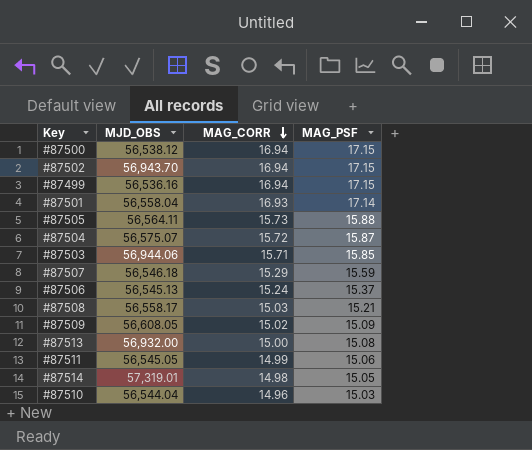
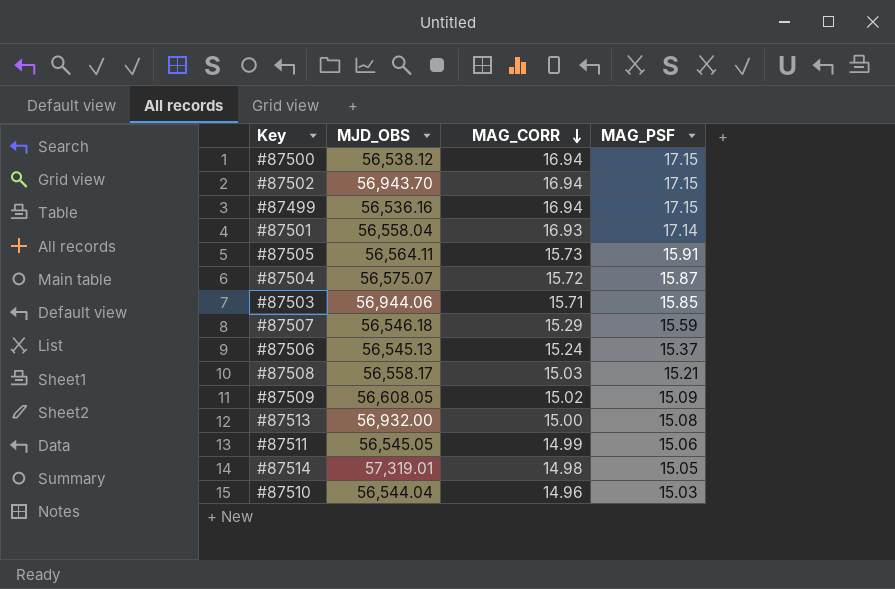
#87505 | MAG_PSF: 15.88 -> 15.91

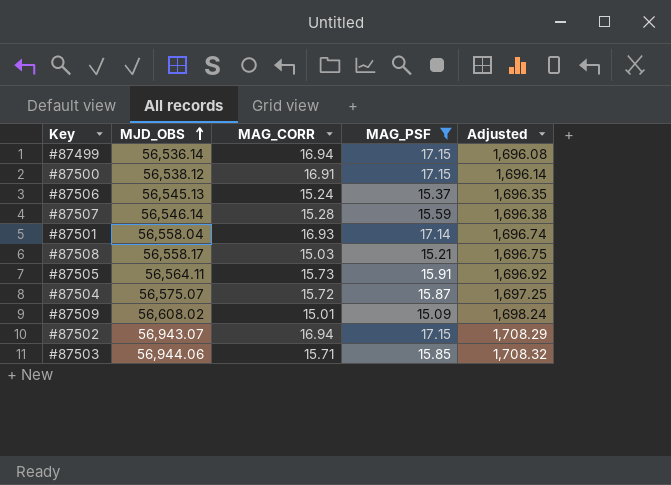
filter: none -> MAG_PSF >= 15.09
row order: MAG_CORR descending -> MJD_OBS ascending
column Adjusted | formula: none -> [MJD_OBS] * 0.03
#87499 | MJD_OBS: 56,536.16 -> 56,536.14
#87500 | MAG_CORR: 16.94 -> 16.91
#87507 | MJD_OBS: 56,546.18 -> 56,546.14
#87507 | MAG_CORR: 15.29 -> 15.28
#87509 | MJD_OBS: 56,608.05 -> 56,608.02
#87509 | MAG_CORR: 15.02 -> 15.01
#87502 | MJD_OBS: 56,943.70 -> 56,943.07

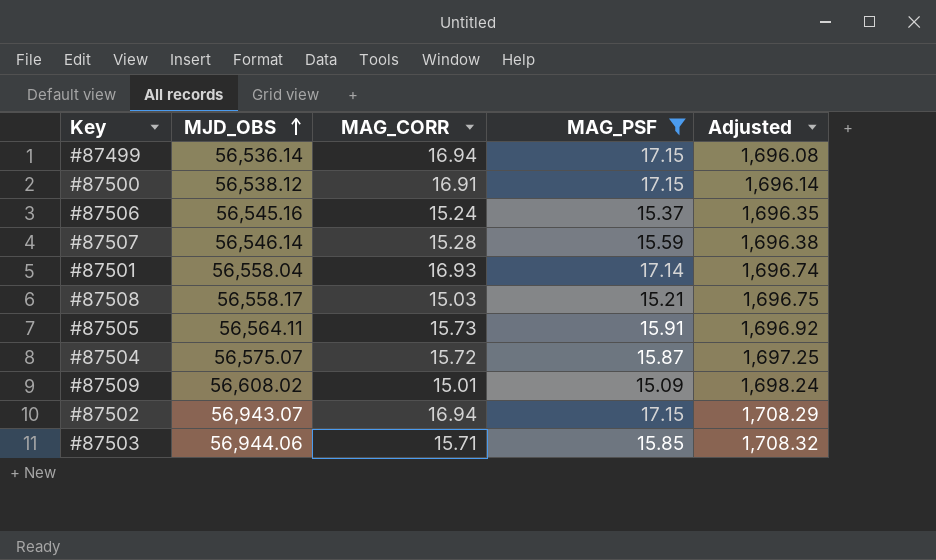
#87506 | MJD_OBS: 56,545.13 -> 56,545.16

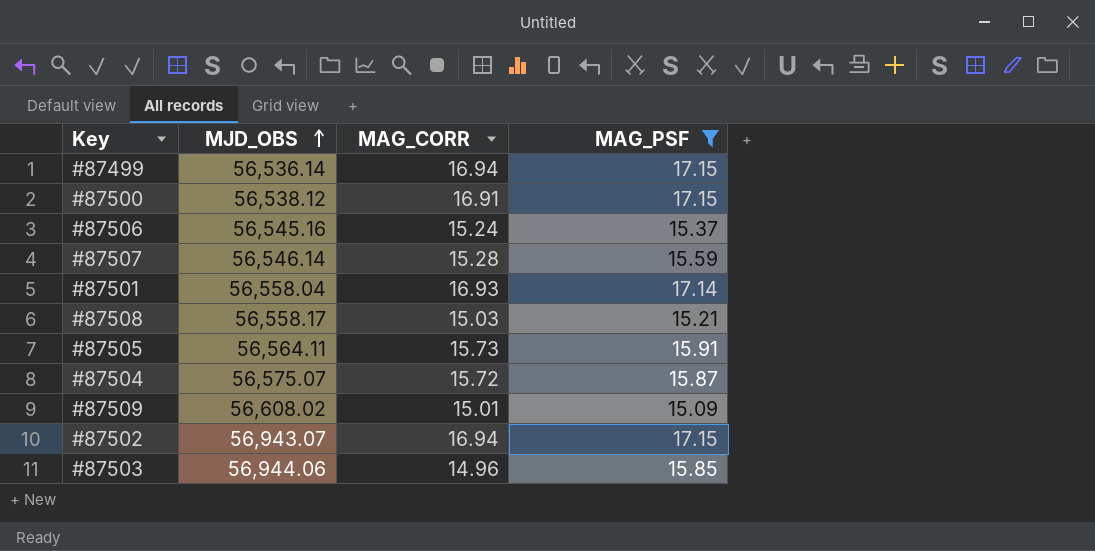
column Adjusted | formula: [MJD_OBS] * 0.03 -> none
#87503 | MAG_CORR: 15.71 -> 14.96

